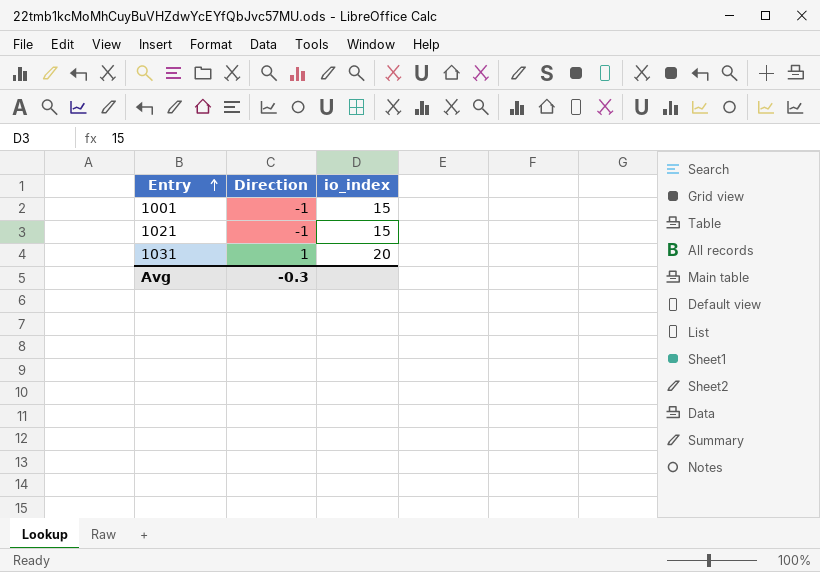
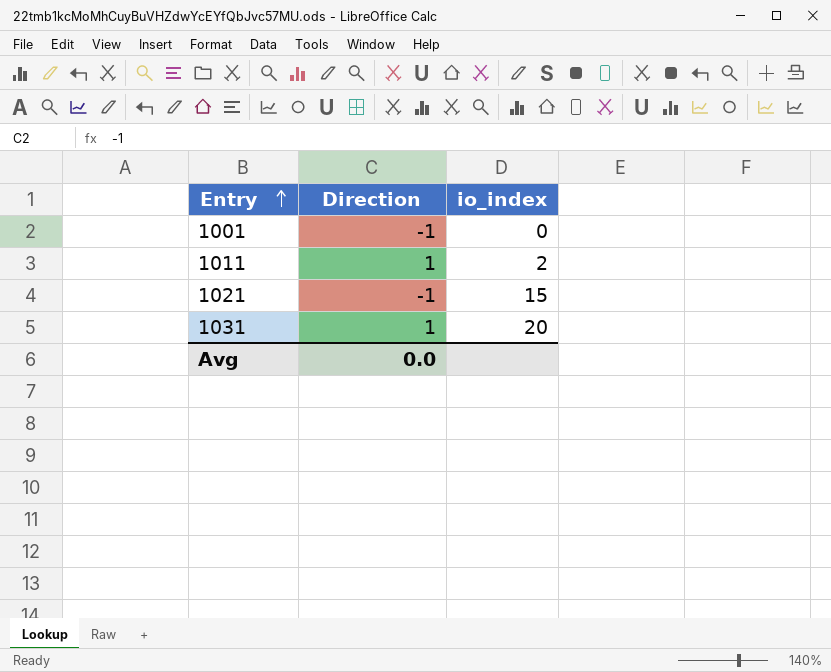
1001 | io_index: 15 -> 0
row 1011: none -> 1 | 2
Avg | Direction: -0.3 -> 0.0

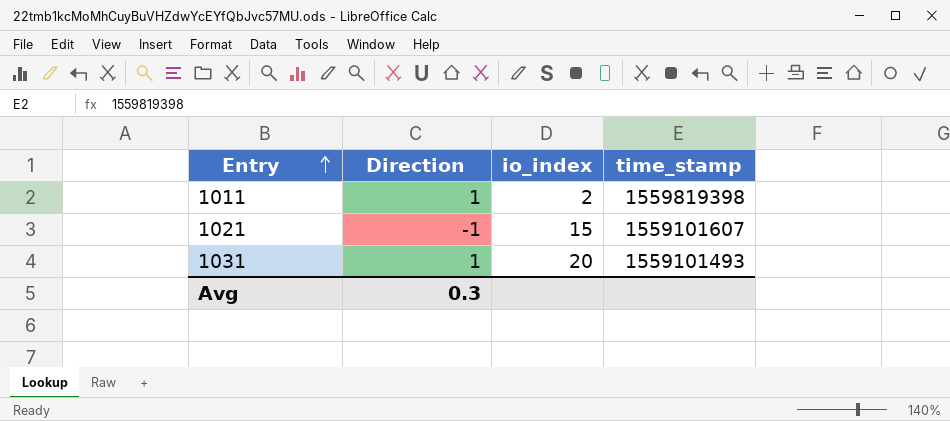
column time_stamp | position: none -> 4
row 1001: -1 | 0 -> none
Avg | Direction: 0.0 -> 0.3

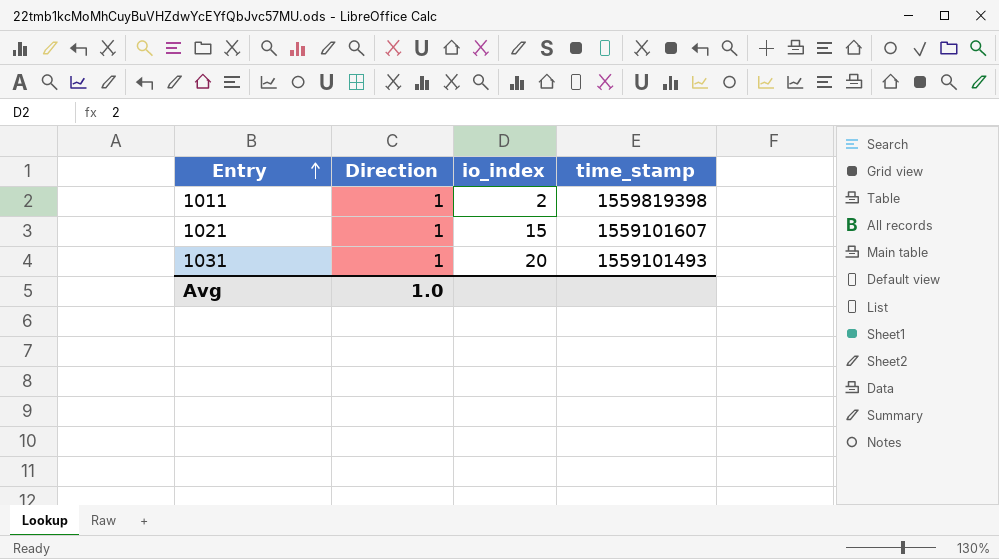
1021 | Direction: -1 -> 1
Avg | Direction: 0.3 -> 1.0

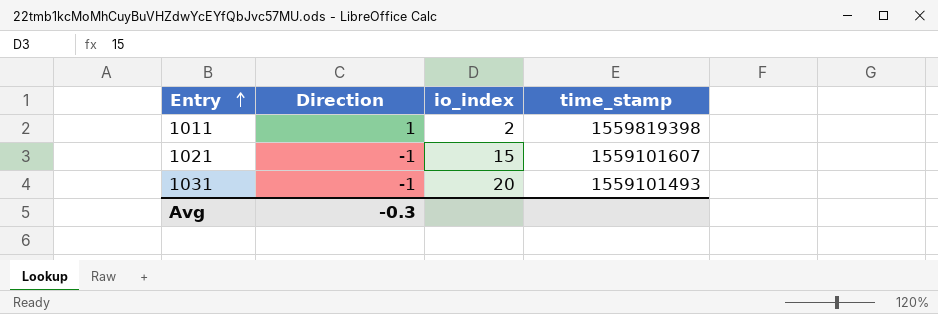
1021 | Direction: 1 -> -1
1031 | Direction: 1 -> -1
Avg | Direction: 1.0 -> -0.3

